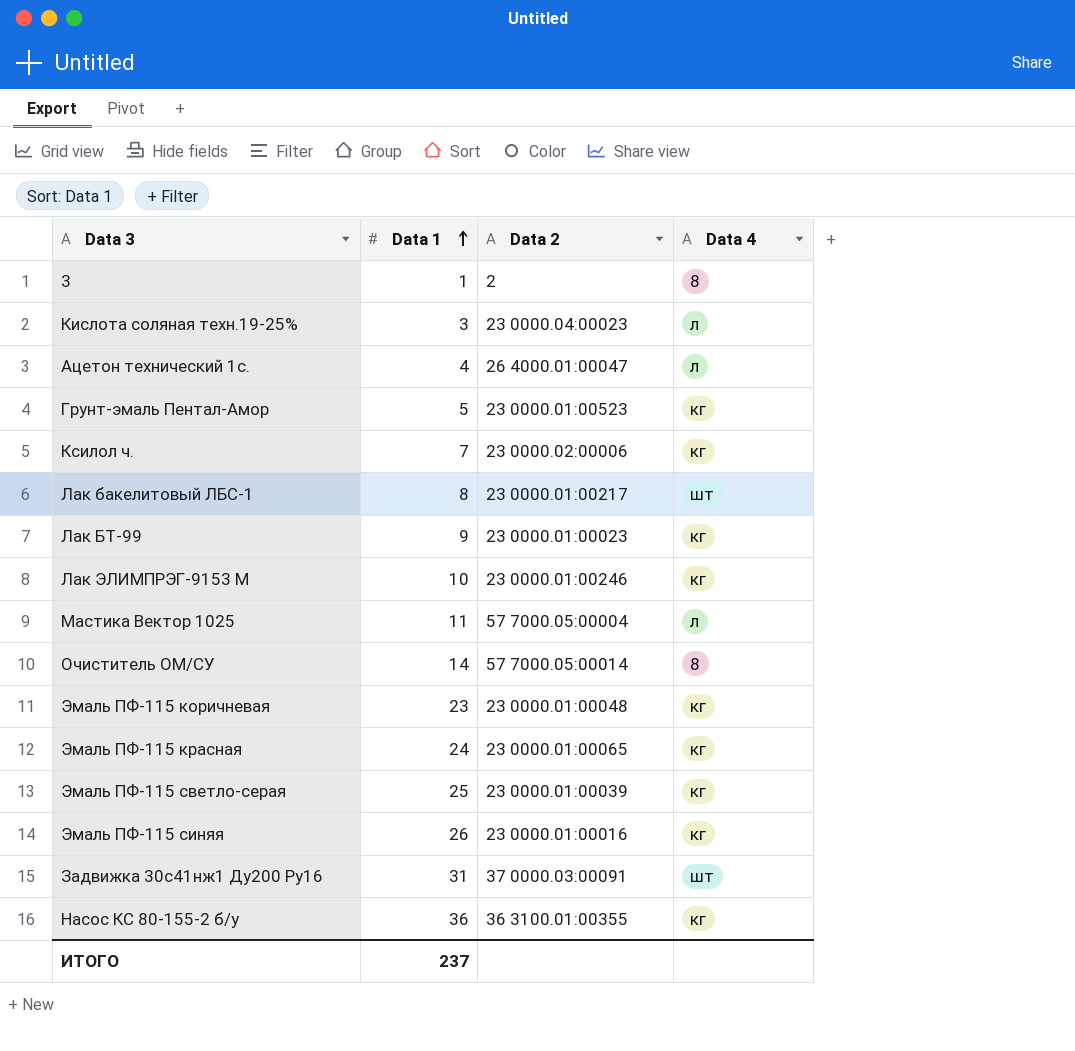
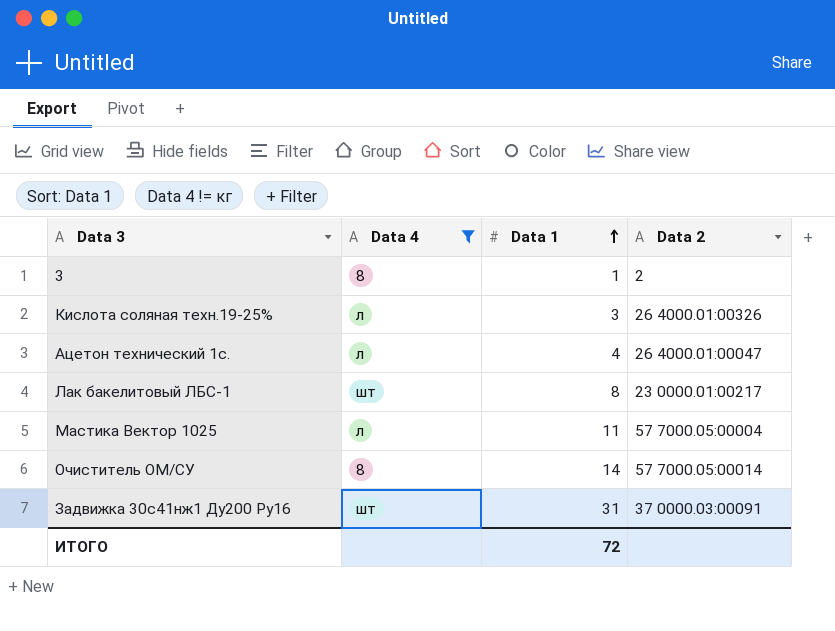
filter: none -> Data 4 != кг
column Data 4 | position: 4 -> 2
Кислота соляная техн.19-25% | Data 2: 23 0000.04:00023 -> 26 4000.01:00326
ИТОГО | Data 1: 237 -> 72

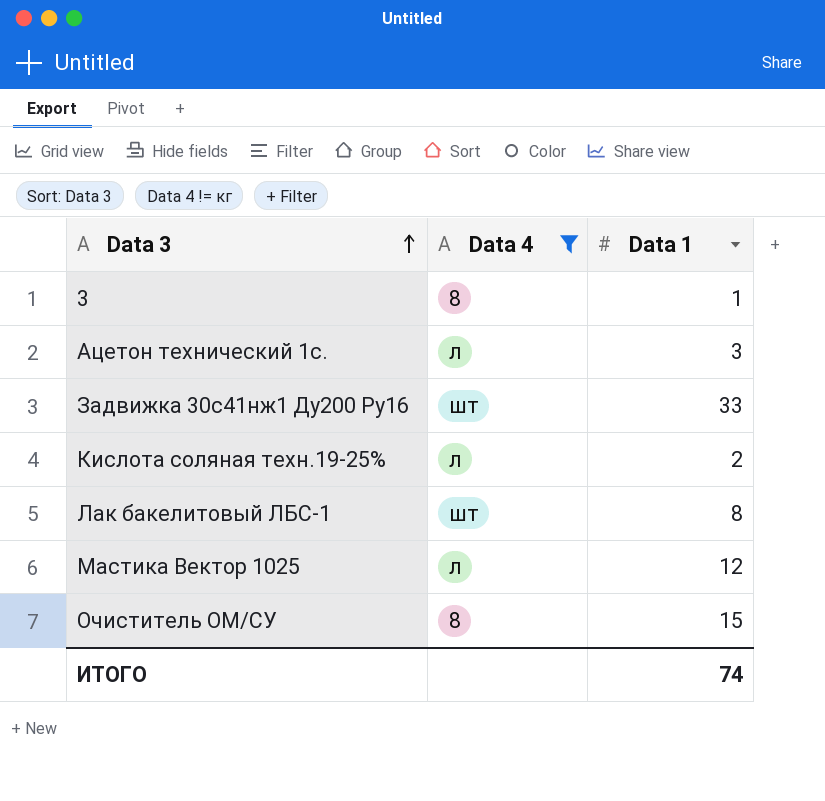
row order: Data 1 ascending -> Data 3 ascending
column Data 2 | position: 4 -> none
Ацетон технический 1с. | Data 1: 4 -> 3
Задвижка 30с41нж1 Ду200 Ру16 | Data 1: 31 -> 33
Кислота соляная техн.19-25% | Data 1: 3 -> 2
Мастика Вектор 1025 | Data 1: 11 -> 12
Очиститель ОМ/СУ | Data 1: 14 -> 15
ИТОГО | Data 1: 72 -> 74

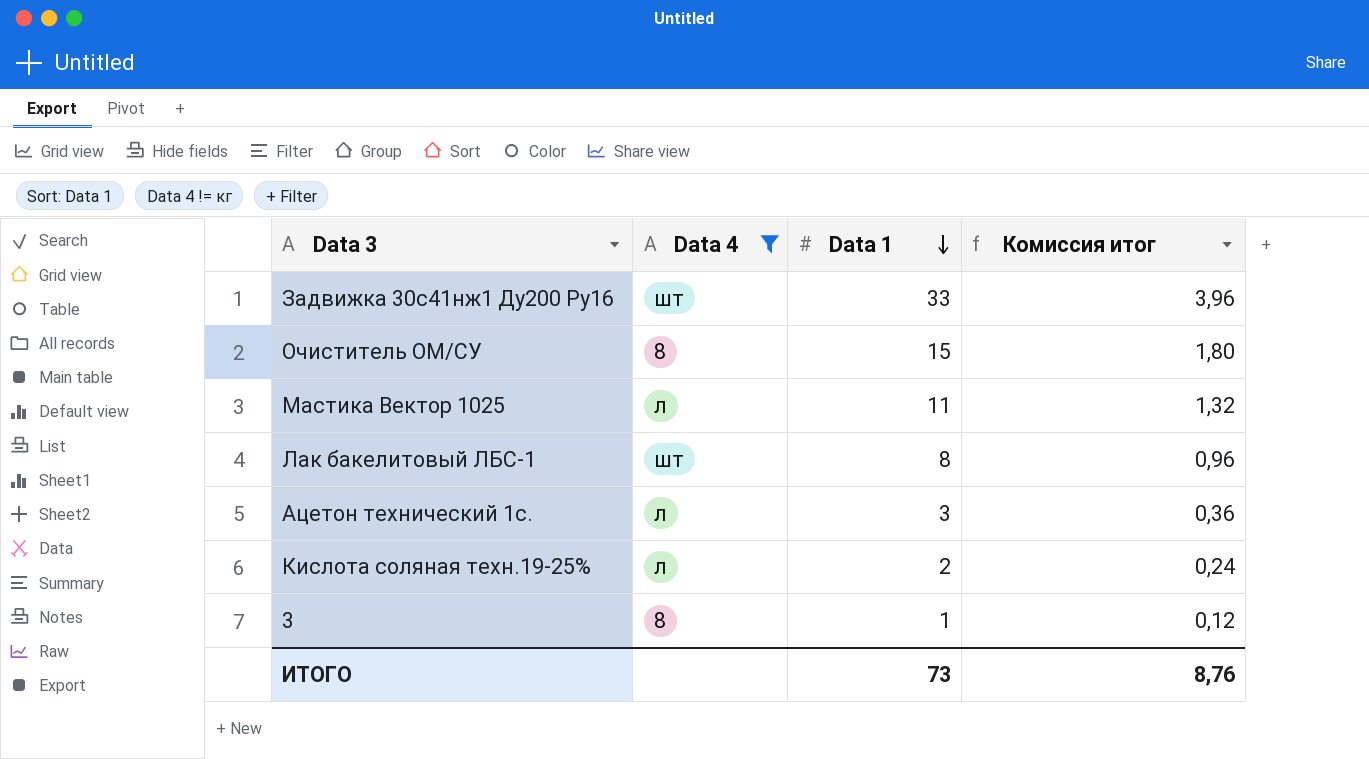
row order: Data 3 ascending -> Data 1 descending
column Комиссия итог | formula: none -> [Data 1] * 0,12
Мастика Вектор 1025 | Data 1: 12 -> 11
ИТОГО | Data 1: 74 -> 73

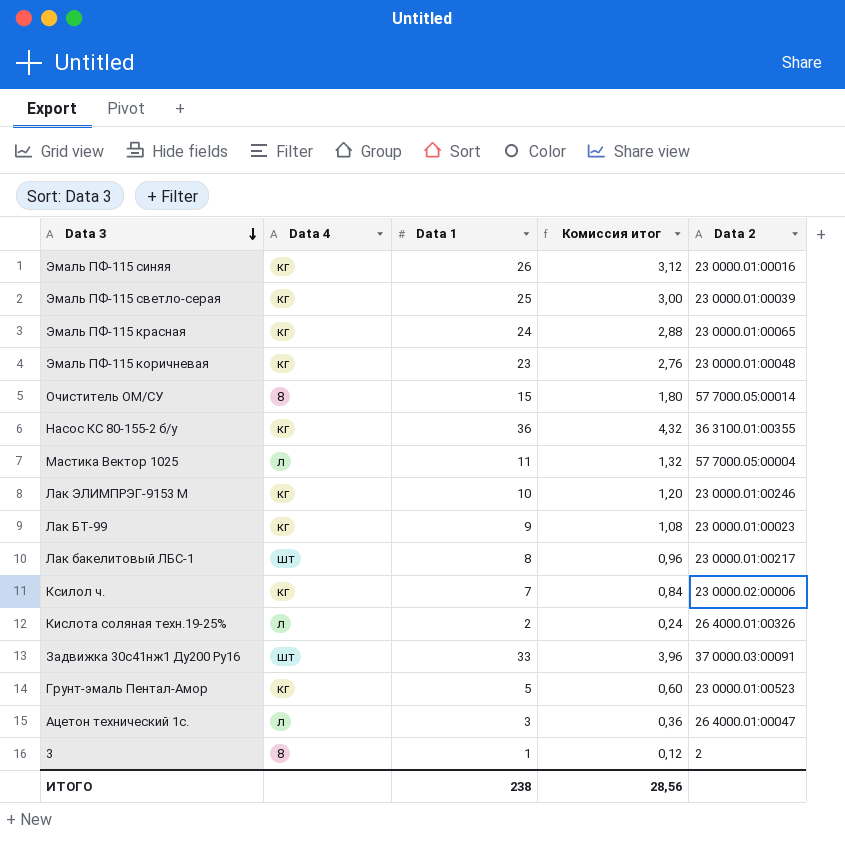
filter: Data 4 != кг -> none
row order: Data 1 descending -> Data 3 descending
column Data 2 | position: none -> 5
ИТОГО | Data 1: 73 -> 238
ИТОГО | Комиссия итог: 8,76 -> 28,56

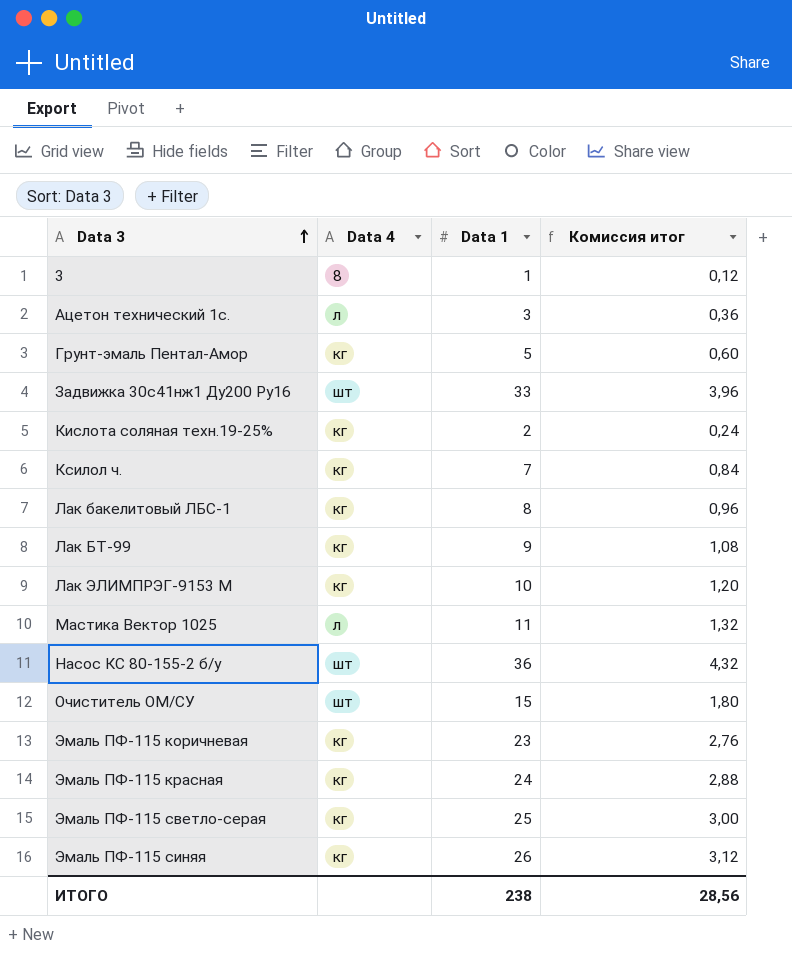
row order: Data 3 descending -> Data 3 ascending
column Data 2 | position: 5 -> none
Кислота соляная техн.19-25% | Data 4: л -> кг
Лак бакелитовый ЛБС-1 | Data 4: шт -> кг
Насос КС 80-155-2 б/у | Data 4: кг -> шт
Очиститель ОМ/СУ | Data 4: 8 -> шт

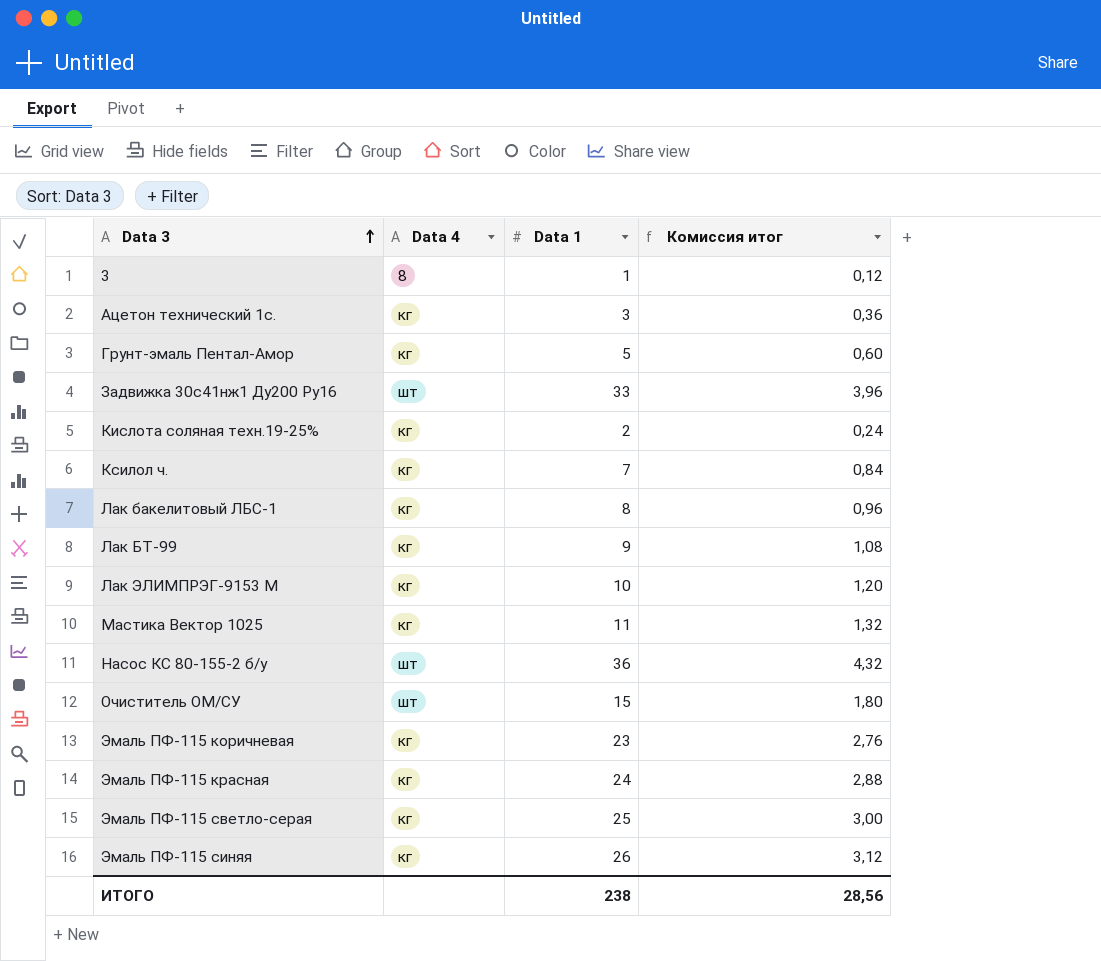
Ацетон технический 1с. | Data 4: л -> кг
Мастика Вектор 1025 | Data 4: л -> кг

